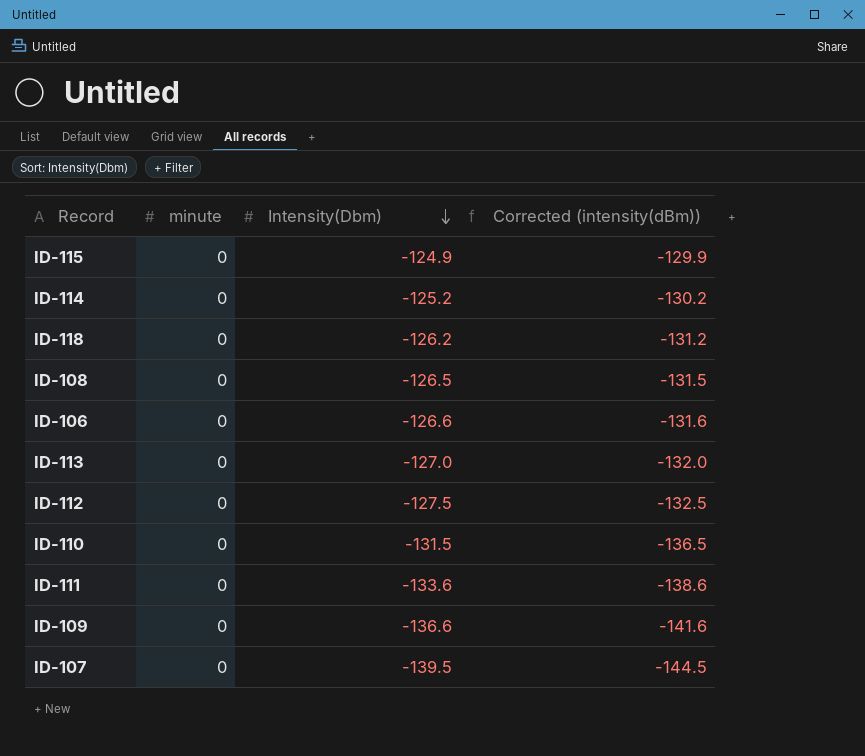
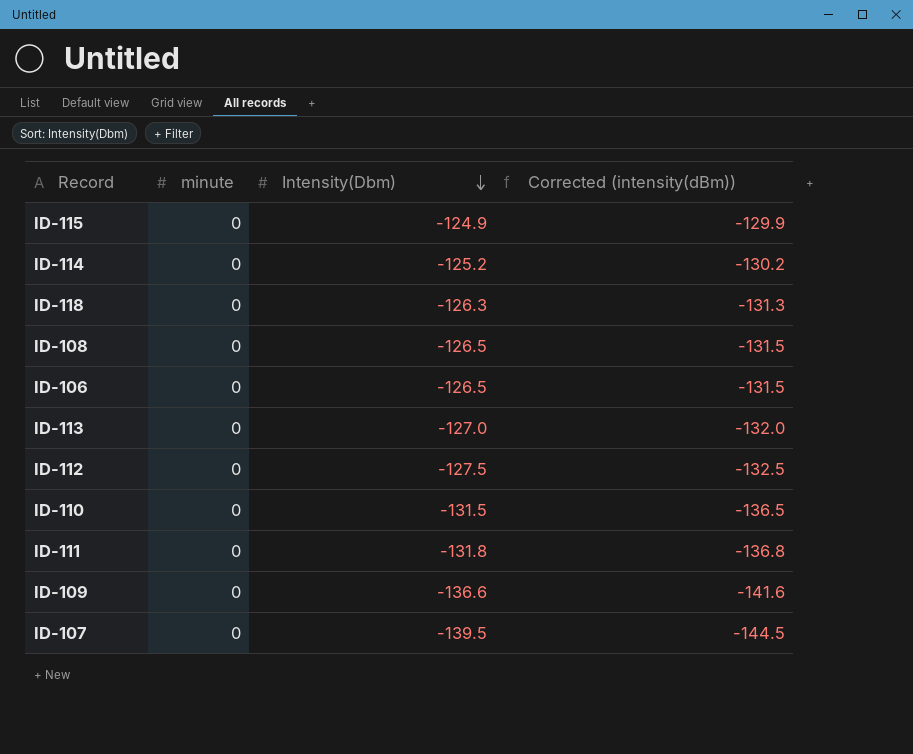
ID-118 | Intensity(Dbm): -126.2 -> -126.3
ID-118 | Corrected (intensity(dBm)): -131.2 -> -131.3
ID-106 | Intensity(Dbm): -126.6 -> -126.5
ID-106 | Corrected (intensity(dBm)): -131.6 -> -131.5
ID-111 | Intensity(Dbm): -133.6 -> -131.8
ID-111 | Corrected (intensity(dBm)): -138.6 -> -136.8

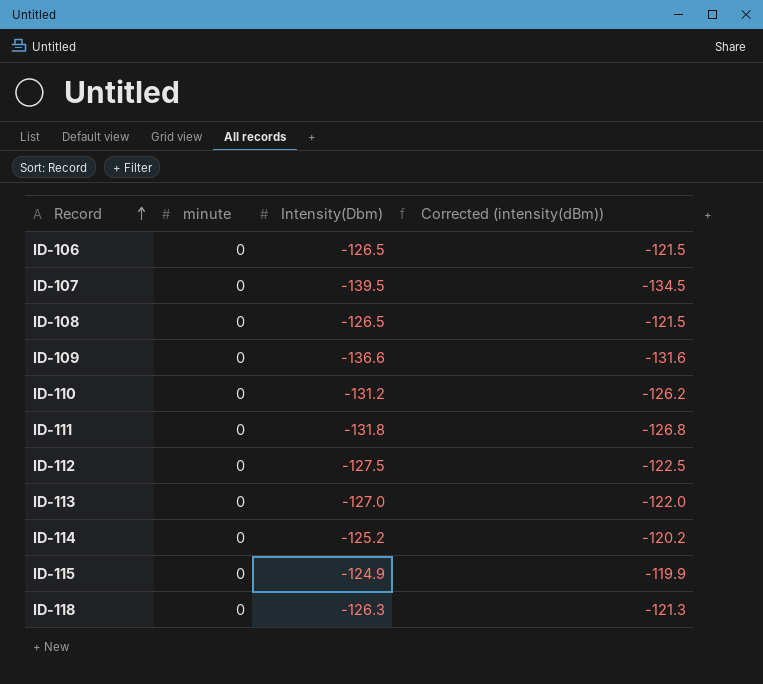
row order: Intensity(Dbm) descending -> Record ascending
column Corrected (intensity(dBm)) | formula: [Intensity(Dbm)] - 5 -> [Intensity(Dbm)] + 5
ID-110 | Intensity(Dbm): -131.5 -> -131.2

